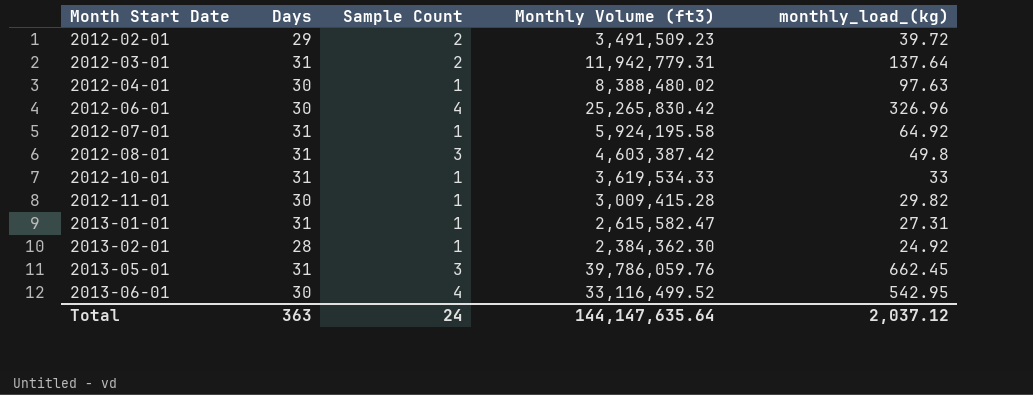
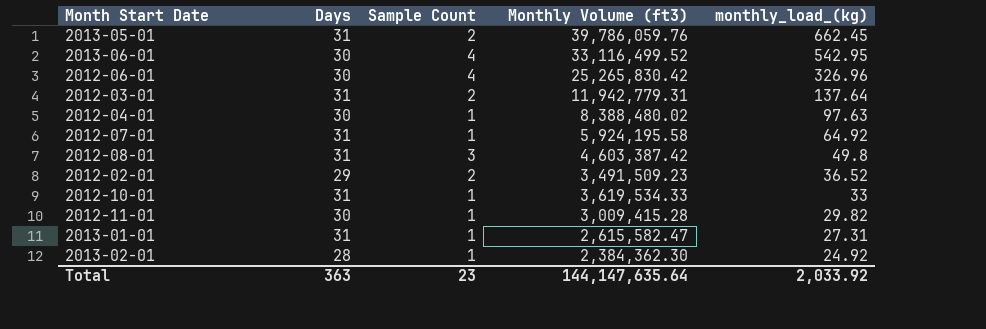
row order: Month Start Date ascending -> monthly_load_(kg) descending
2013-05-01 | Sample Count: 3 -> 2
2012-02-01 | monthly_load_(kg): 39.72 -> 36.52
Total | Sample Count: 24 -> 23
Total | monthly_load_(kg): 2,037.12 -> 2,033.92

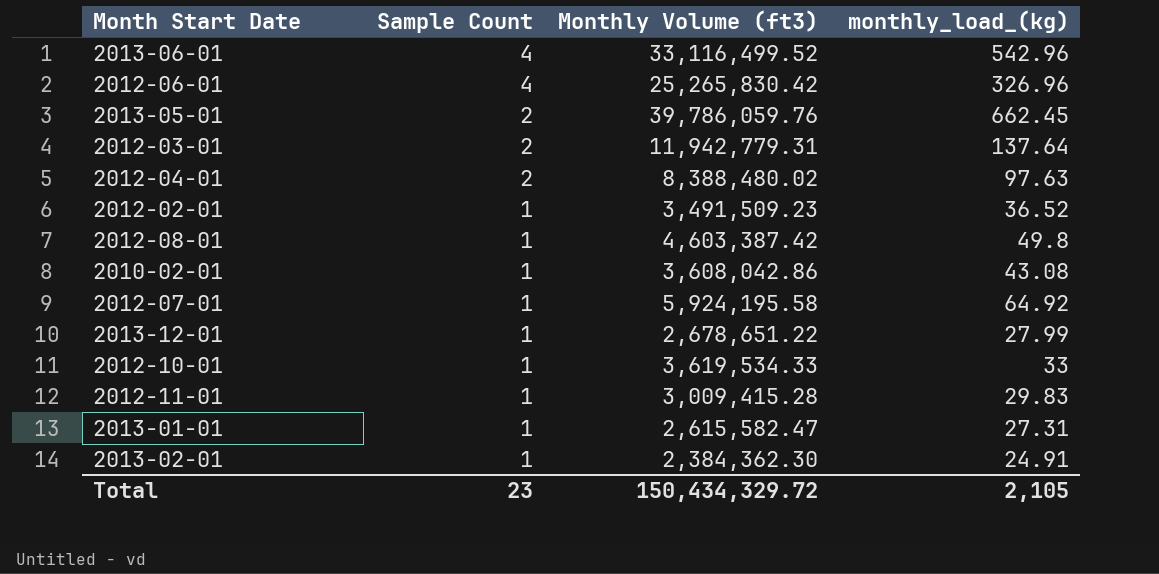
row order: monthly_load_(kg) descending -> Sample Count descending
column Days | position: 2 -> none
2013-06-01 | monthly_load_(kg): 542.95 -> 542.96
2012-04-01 | Sample Count: 1 -> 2
2012-02-01 | Sample Count: 2 -> 1
2012-08-01 | Sample Count: 3 -> 1
row 2010-02-01: none -> 1 | 3,608,042.86 | 43.08
row 2013-12-01: none -> 1 | 2,678,651.22 | 27.99
2012-11-01 | monthly_load_(kg): 29.82 -> 29.83
2013-02-01 | monthly_load_(kg): 24.92 -> 24.91
Total | Monthly Volume (ft3): 144,147,635.64 -> 150,434,329.72
Total | monthly_load_(kg): 2,033.92 -> 2,105

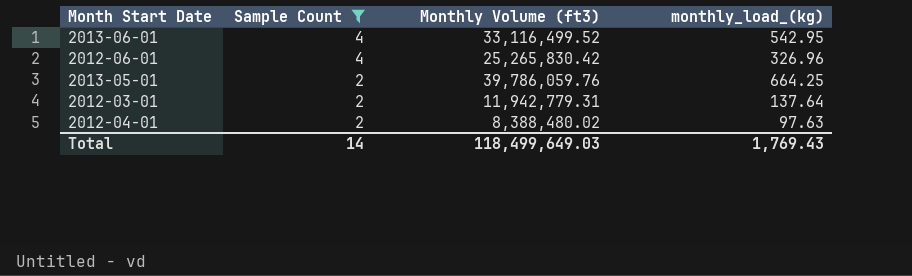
filter: none -> Sample Count != 1
2013-06-01 | monthly_load_(kg): 542.96 -> 542.95
2013-05-01 | monthly_load_(kg): 662.45 -> 664.25
Total | Sample Count: 23 -> 14
Total | Monthly Volume (ft3): 150,434,329.72 -> 118,499,649.03
Total | monthly_load_(kg): 2,105 -> 1,769.43

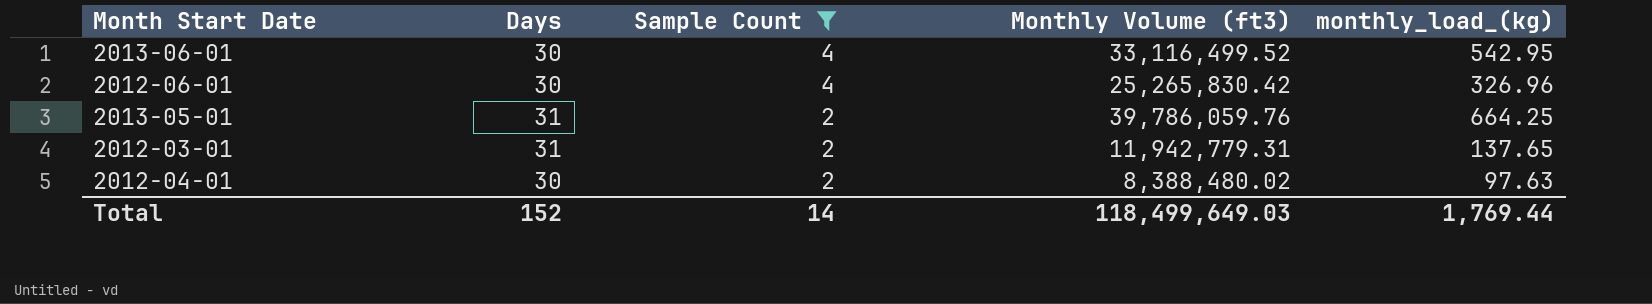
column Days | position: none -> 2
2012-03-01 | monthly_load_(kg): 137.64 -> 137.65
Total | monthly_load_(kg): 1,769.43 -> 1,769.44

